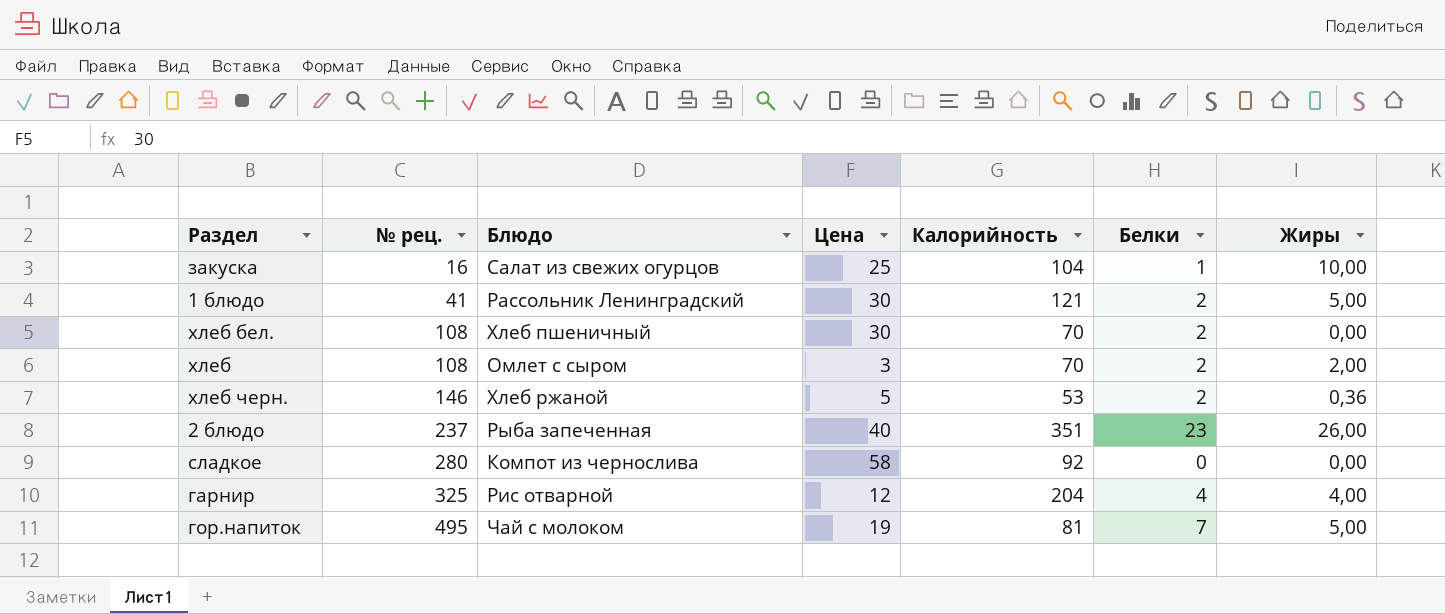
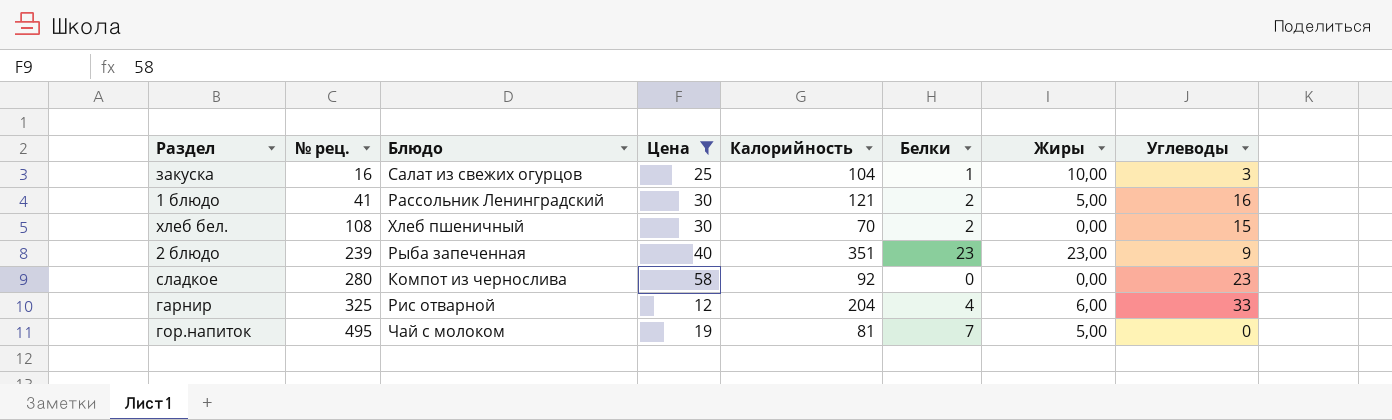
filter: none -> Цена >= 12
column Углеводы | position: none -> 8
2 блюдо | № рец.: 237 -> 239
2 блюдо | Жиры: 26,00 -> 23,00
гарнир | Жиры: 4,00 -> 6,00

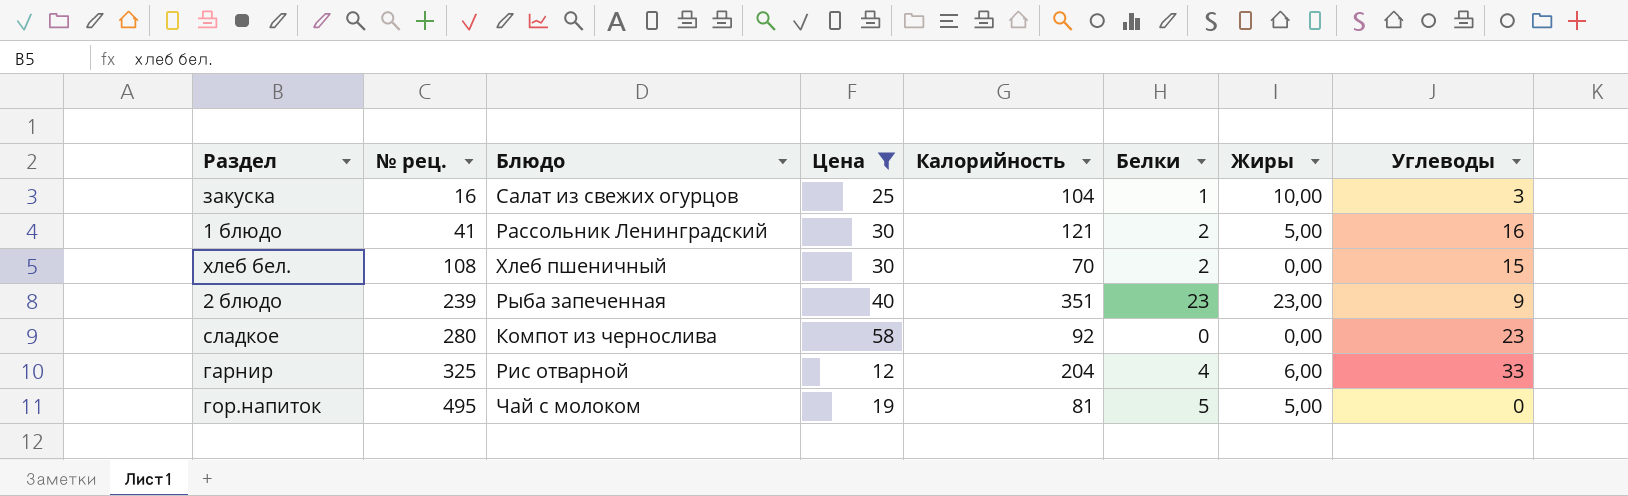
гор.напиток | Белки: 7 -> 5

